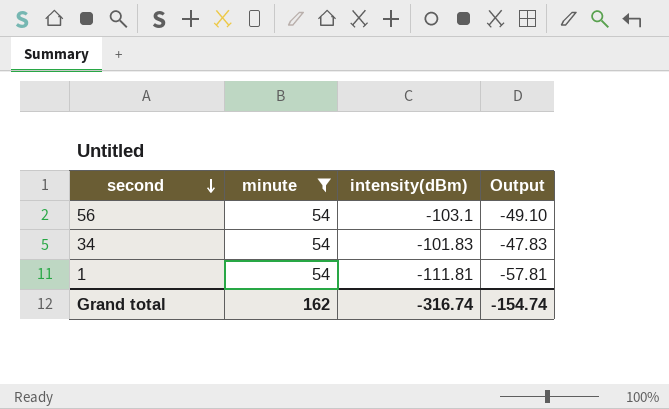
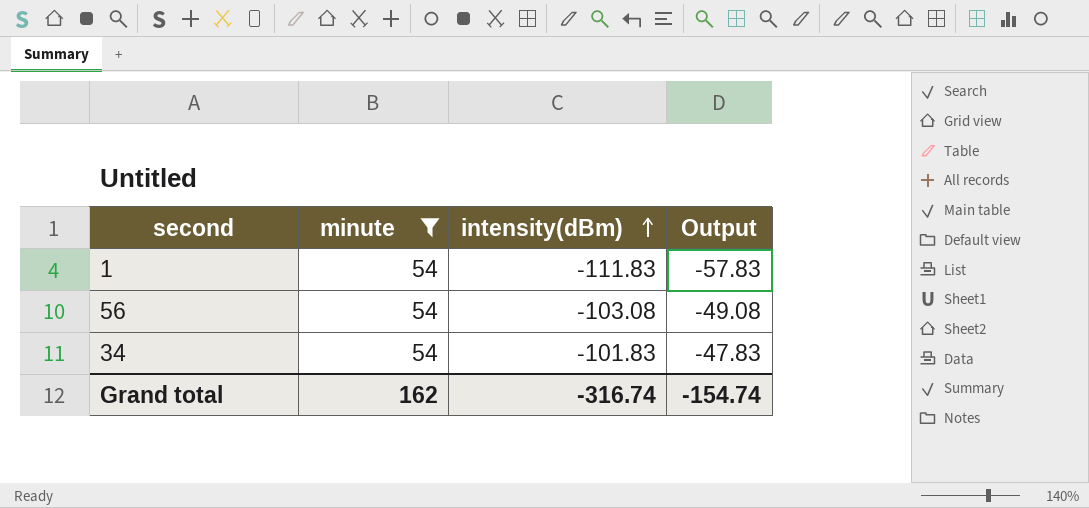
row order: second descending -> intensity(dBm) ascending
1 | intensity(dBm): -111.81 -> -111.83
1 | Output: -57.81 -> -57.83
56 | intensity(dBm): -103.1 -> -103.08
56 | Output: -49.10 -> -49.08

